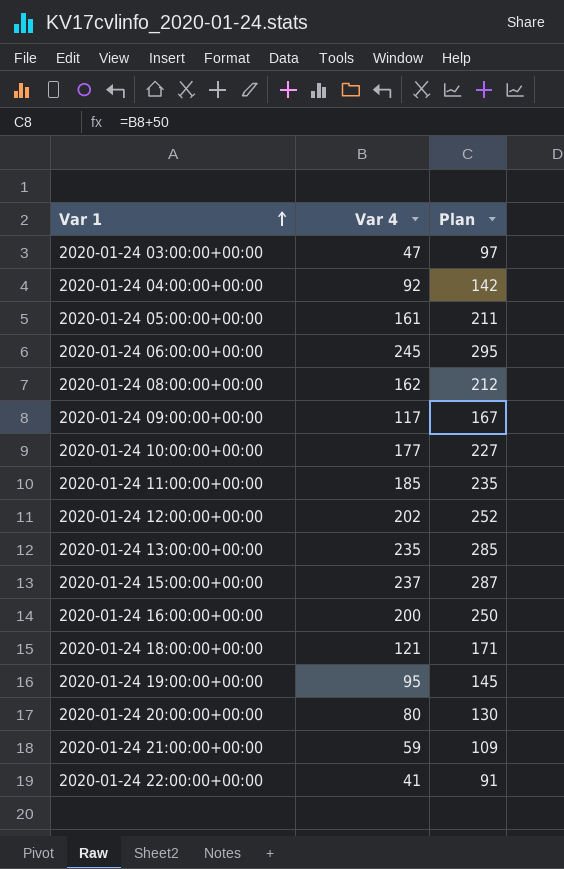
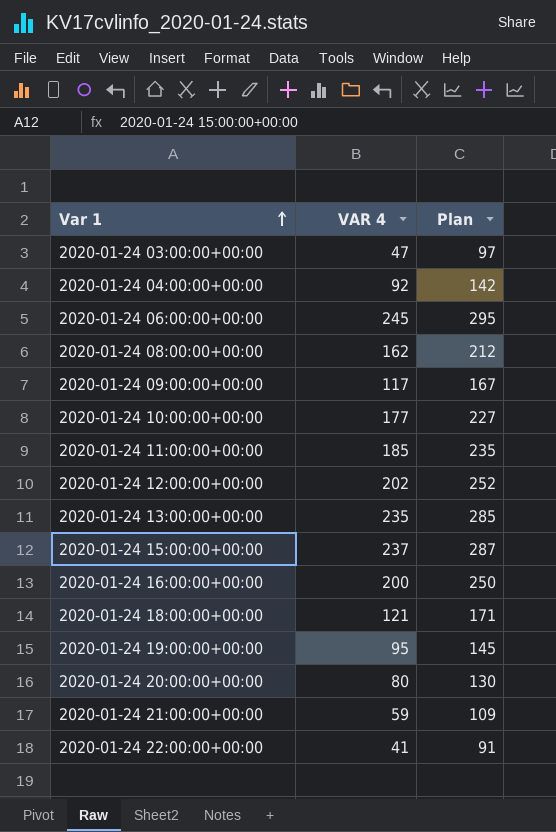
column name: Var 4 -> VAR 4
row 2020-01-24 05:00:00+00:00: 161 | 211 -> none

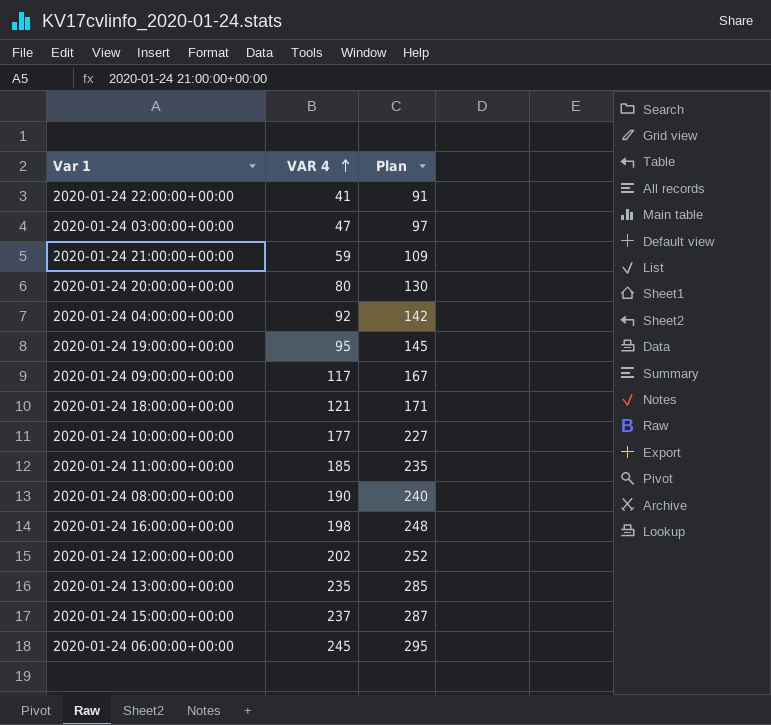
row order: Var 1 ascending -> VAR 4 ascending
2020-01-24 08:00:00+00:00 | VAR 4: 162 -> 190
2020-01-24 08:00:00+00:00 | Plan: 212 -> 240
2020-01-24 16:00:00+00:00 | VAR 4: 200 -> 198
2020-01-24 16:00:00+00:00 | Plan: 250 -> 248

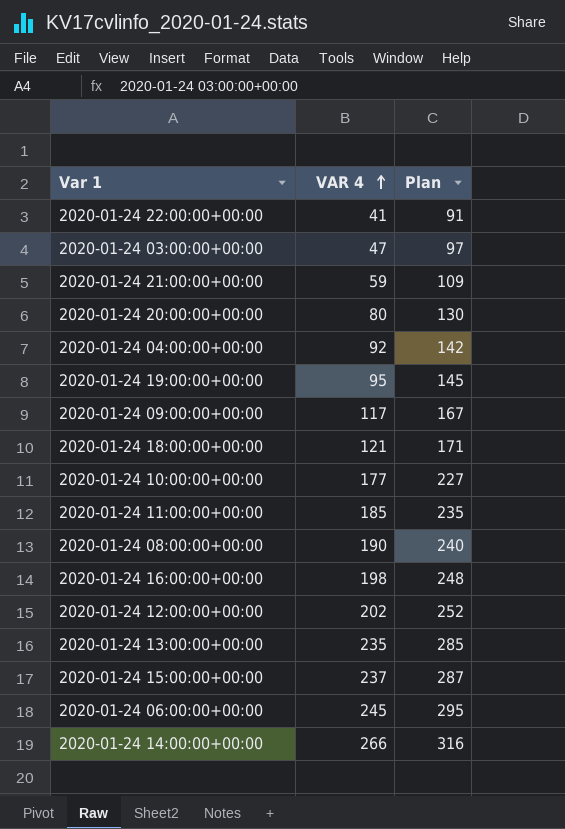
row 2020-01-24 14:00:00+00:00: none -> 266 | 316

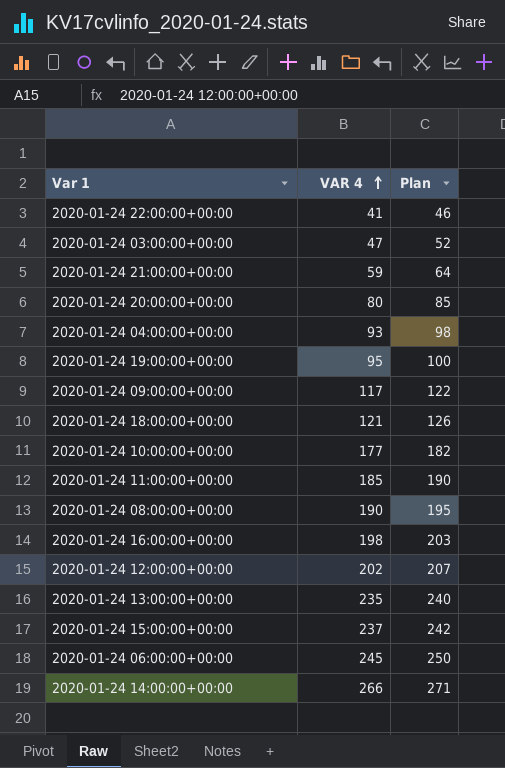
column Plan | formula: [VAR 4] + 50 -> [VAR 4] + 5
2020-01-24 04:00:00+00:00 | VAR 4: 92 -> 93

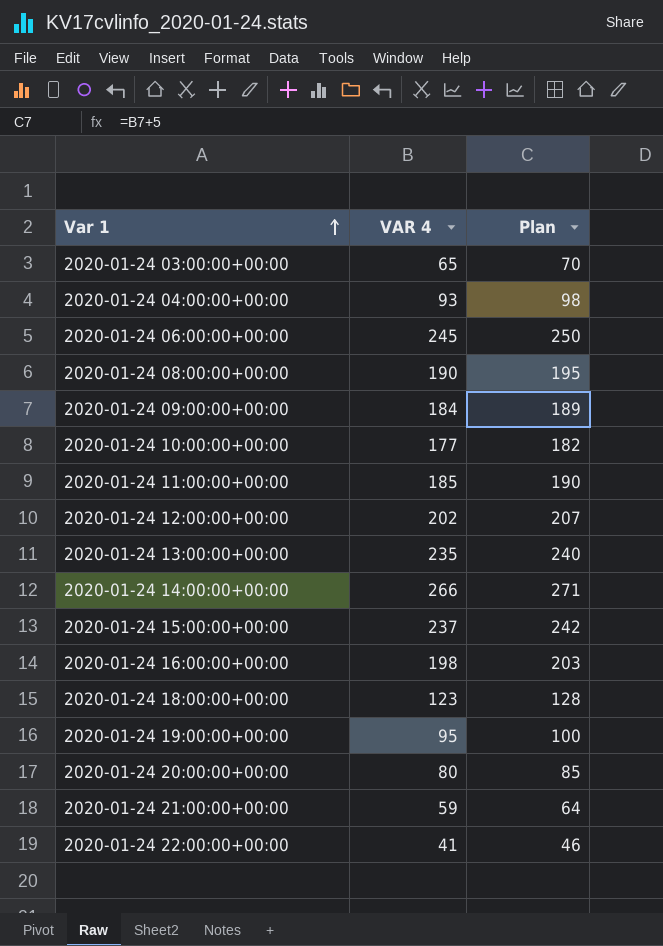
row order: VAR 4 ascending -> Var 1 ascending
2020-01-24 03:00:00+00:00 | VAR 4: 47 -> 65
2020-01-24 03:00:00+00:00 | Plan: 52 -> 70
2020-01-24 09:00:00+00:00 | VAR 4: 117 -> 184
2020-01-24 09:00:00+00:00 | Plan: 122 -> 189
2020-01-24 18:00:00+00:00 | VAR 4: 121 -> 123
2020-01-24 18:00:00+00:00 | Plan: 126 -> 128

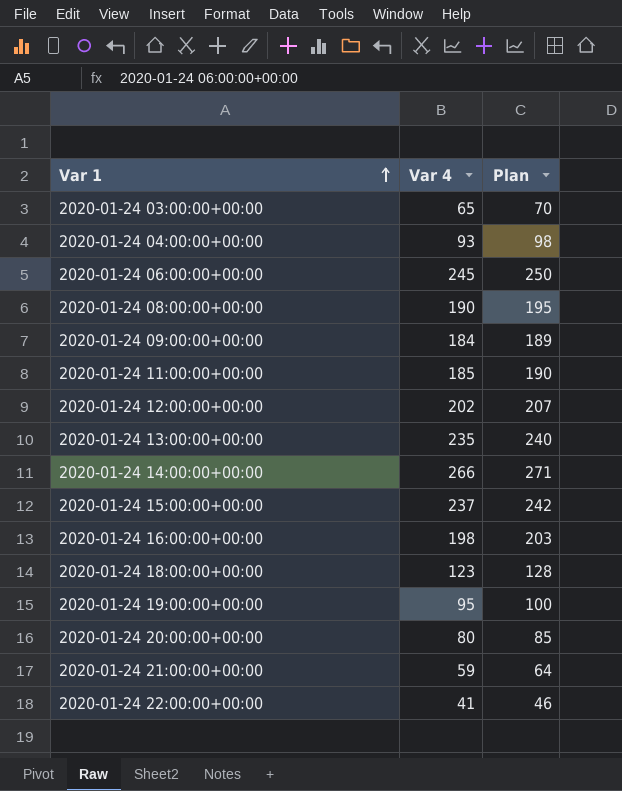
column name: VAR 4 -> Var 4
row 2020-01-24 10:00:00+00:00: 177 | 182 -> none

